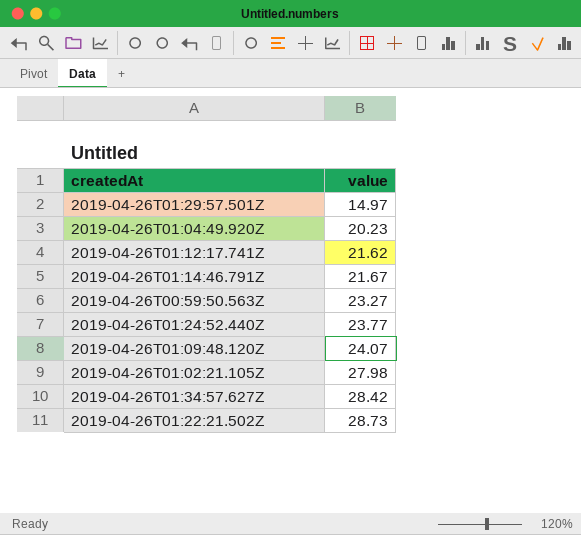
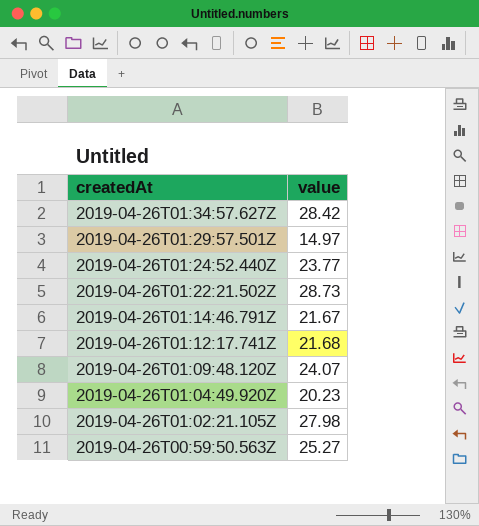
row order: value ascending -> createdAt descending
2019-04-26T01:12:17.741Z | value: 21.62 -> 21.68
2019-04-26T00:59:50.563Z | value: 23.27 -> 25.27

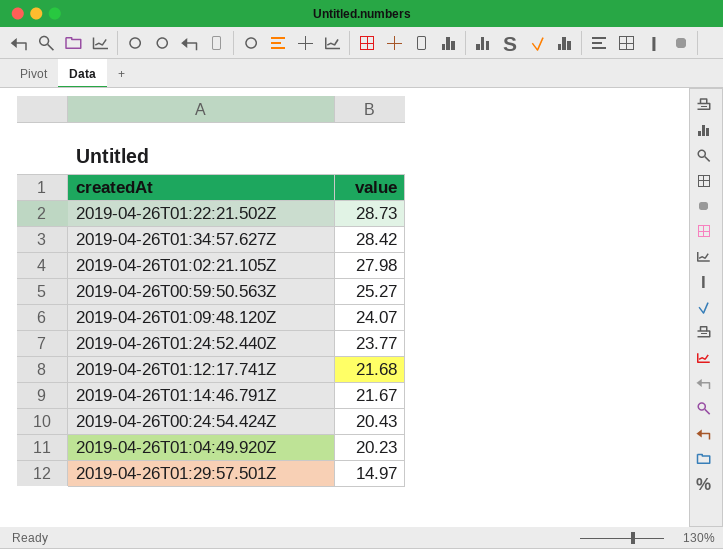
row order: createdAt descending -> value descending
row 2019-04-26T00:24:54.424Z: none -> 20.43

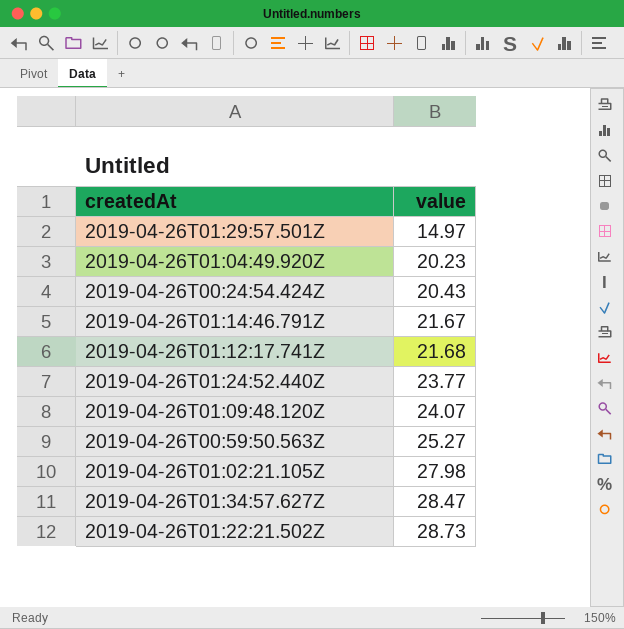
row order: value descending -> value ascending
2019-04-26T01:34:57.627Z | value: 28.42 -> 28.47

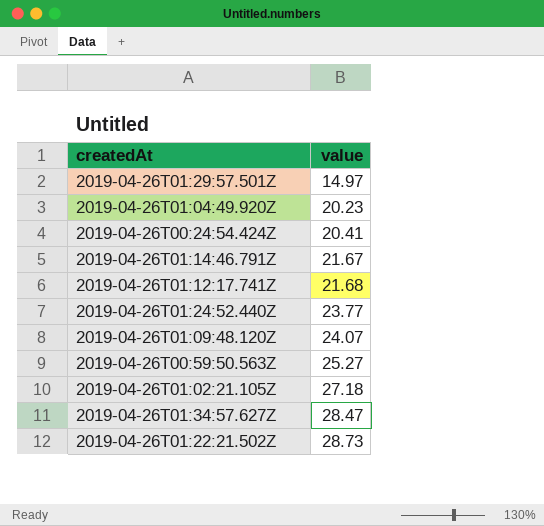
2019-04-26T00:24:54.424Z | value: 20.43 -> 20.41
2019-04-26T01:02:21.105Z | value: 27.98 -> 27.18

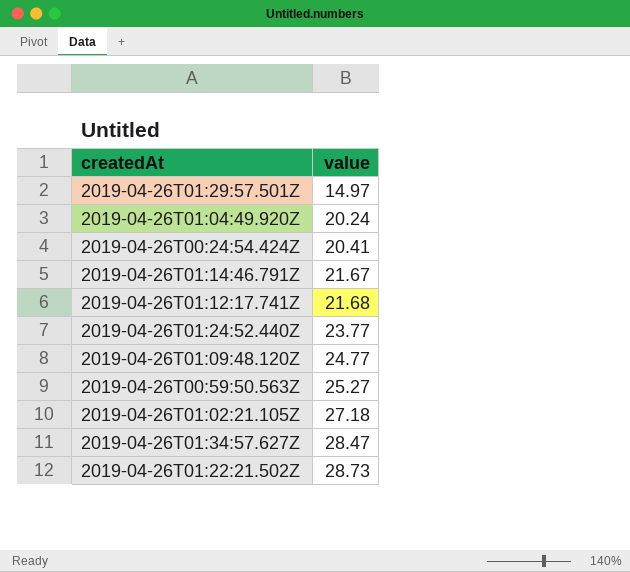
2019-04-26T01:04:49.920Z | value: 20.23 -> 20.24
2019-04-26T01:09:48.120Z | value: 24.07 -> 24.77

